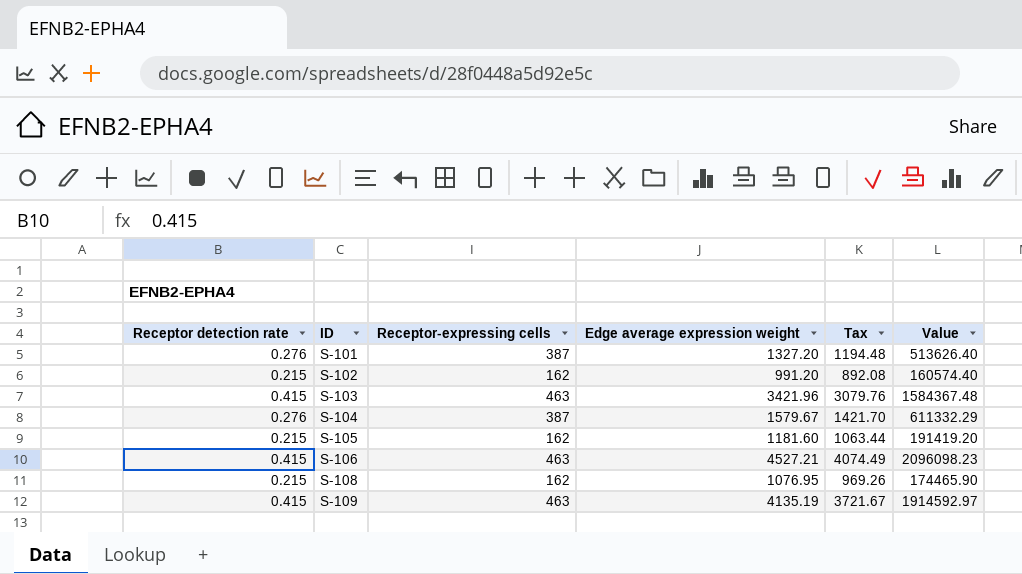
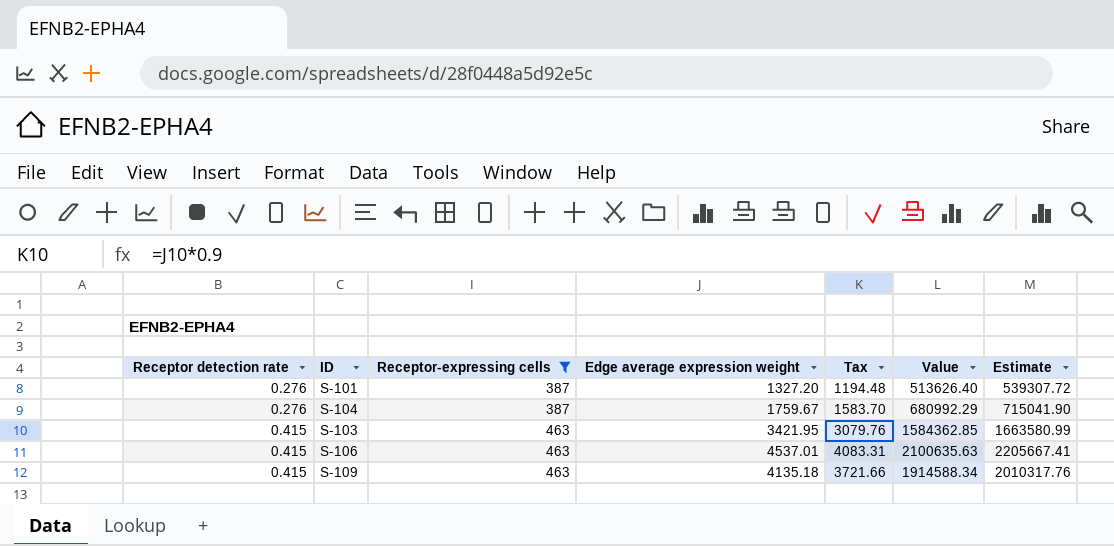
filter: none -> Receptor-expressing cells != 162
row order: ID ascending -> Receptor detection rate ascending
column Estimate | formula: none -> [Value] * 1.05
S-104 | Edge average expression weight: 1579.67 -> 1759.67
S-104 | Tax: 1421.70 -> 1583.70
S-104 | Value: 611332.29 -> 680992.29
S-103 | Edge average expression weight: 3421.96 -> 3421.95
S-103 | Value: 1584367.48 -> 1584362.85
S-106 | Edge average expression weight: 4527.21 -> 4537.01
S-106 | Tax: 4074.49 -> 4083.31
S-106 | Value: 2096098.23 -> 2100635.63
S-109 | Edge average expression weight: 4135.19 -> 4135.18
S-109 | Tax: 3721.67 -> 3721.66
S-109 | Value: 1914592.97 -> 1914588.34

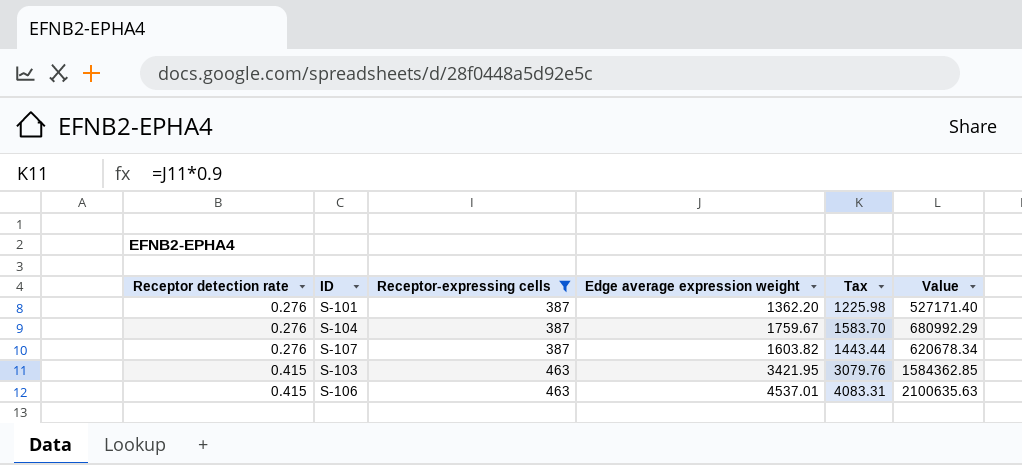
column Estimate | formula: [Value] * 1.05 -> none
row S-109: 0.415 | 463 | 4135.18 | 3721.66 | 1914588.34 | 2010317.76 -> none
S-101 | Edge average expression weight: 1327.20 -> 1362.20
S-101 | Tax: 1194.48 -> 1225.98
S-101 | Value: 513626.40 -> 527171.40
row S-107: none -> 0.276 | 387 | 1603.82 | 1443.44 | 620678.34

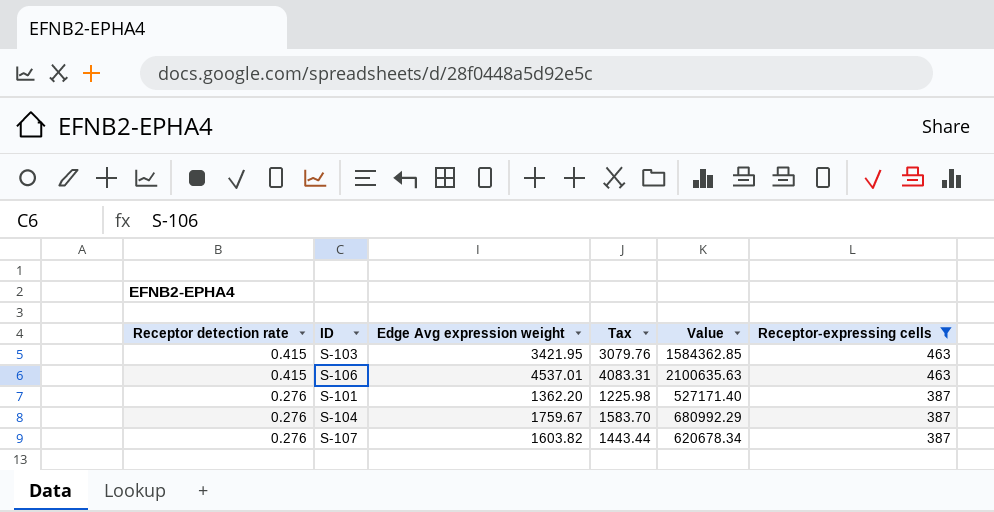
row order: Receptor detection rate ascending -> Receptor detection rate descending
column name: Edge average expression weight -> Edge Avg expression weight
column Receptor-expressing cells | position: 3 -> 6

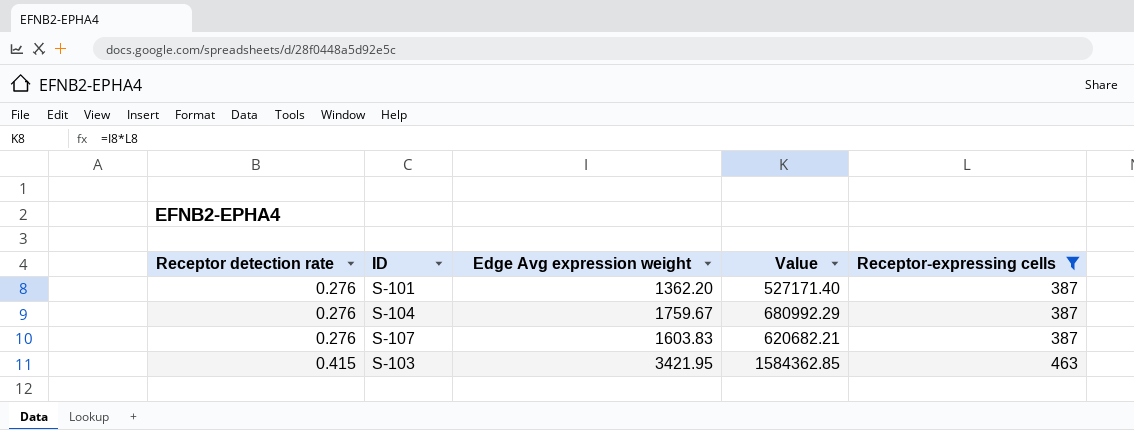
row order: Receptor detection rate descending -> Receptor detection rate ascending
column Tax | formula: [Edge Avg expression weight] * 0.9 -> none
row S-106: 0.415 | 4537.01 | 4083.31 | 2100635.63 | 463 -> none
S-107 | Edge Avg expression weight: 1603.82 -> 1603.83
S-107 | Value: 620678.34 -> 620682.21

